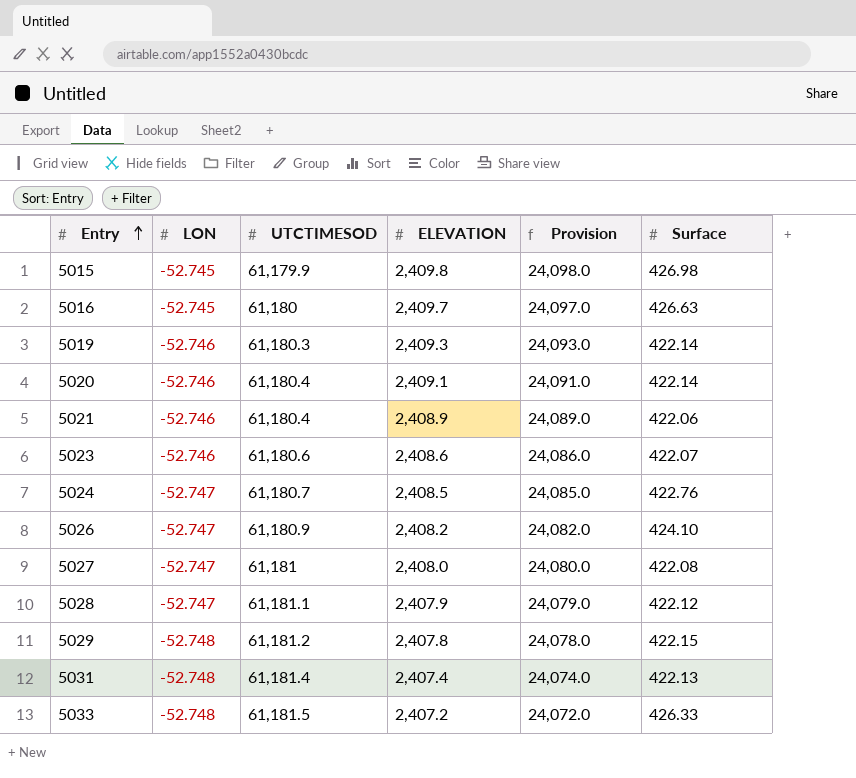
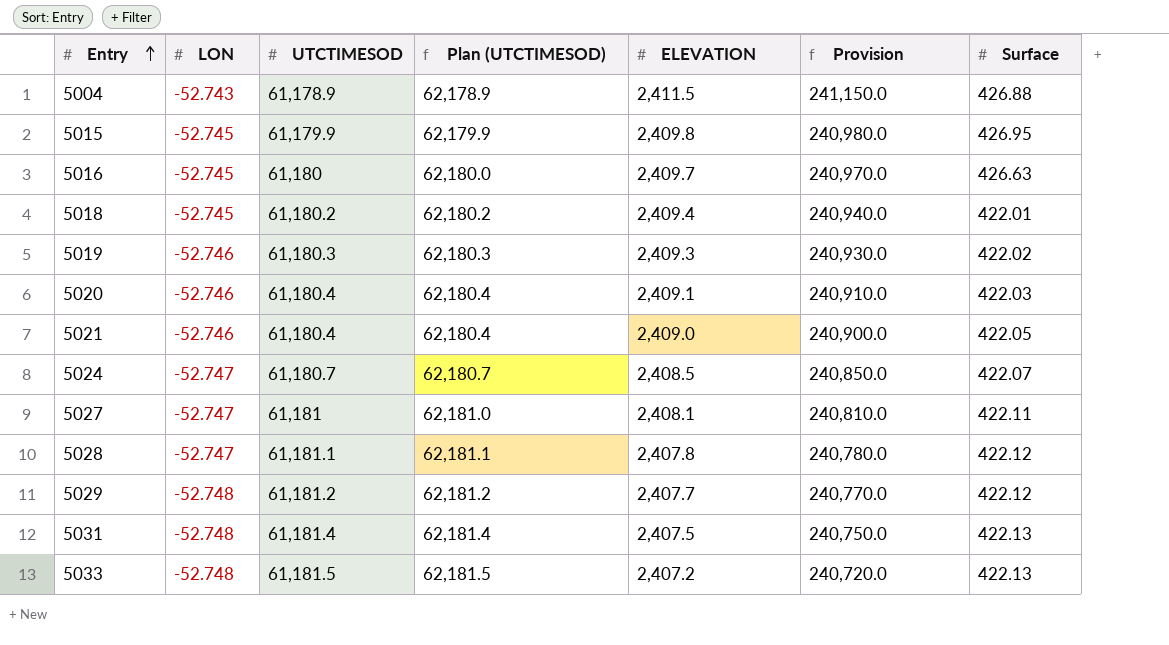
column Plan (UTCTIMESOD) | formula: none -> [UTCTIMESOD] + 1000
column Provision | formula: [ELEVATION] * 10 -> [ELEVATION] * 100
row 5023: -52.746 | 61,180.6 | 2,408.6 | 24,086.0 | 422.07 -> none
row 5026: -52.747 | 61,180.9 | 2,408.2 | 24,082.0 | 424.10 -> none
row 5004: none -> -52.743 | 61,178.9 | 62,178.9 | 2,411.5 | 241,150.0 | 426.88
5015 | Surface: 426.98 -> 426.95
row 5018: none -> -52.745 | 61,180.2 | 62,180.2 | 2,409.4 | 240,940.0 | 422.01
5019 | Surface: 422.14 -> 422.02
5020 | Surface: 422.14 -> 422.03
5021 | ELEVATION: 2,408.9 -> 2,409.0
5021 | Surface: 422.06 -> 422.05
5024 | Surface: 422.76 -> 422.07
5027 | ELEVATION: 2,408.0 -> 2,408.1
5027 | Surface: 422.08 -> 422.11
5028 | ELEVATION: 2,407.9 -> 2,407.8
5029 | ELEVATION: 2,407.8 -> 2,407.7
5029 | Surface: 422.15 -> 422.12
5031 | ELEVATION: 2,407.4 -> 2,407.5
5033 | Surface: 426.33 -> 422.13

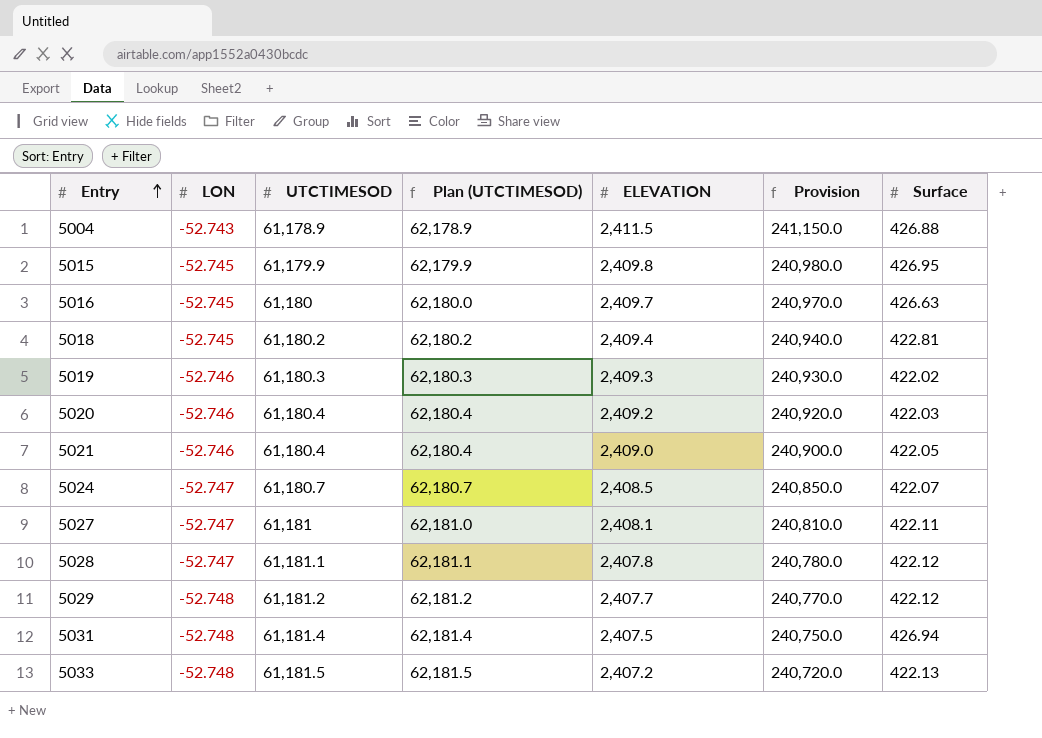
5018 | Surface: 422.01 -> 422.81
5020 | ELEVATION: 2,409.1 -> 2,409.2
5020 | Provision: 240,910.0 -> 240,920.0
5031 | Surface: 422.13 -> 426.94

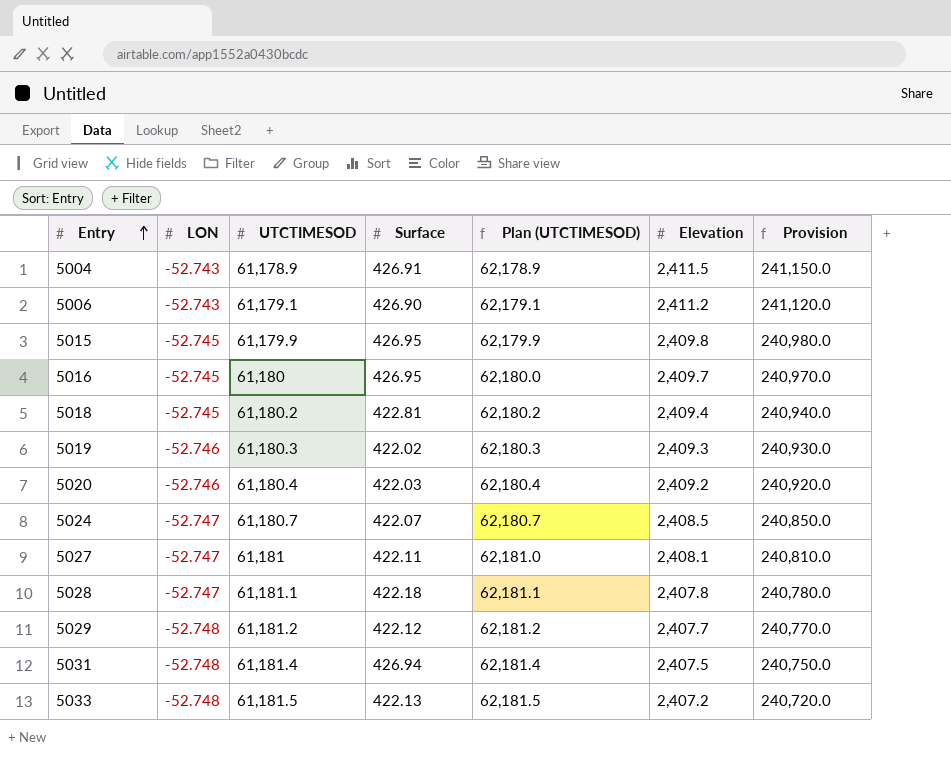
column Surface | position: 7 -> 4
column name: ELEVATION -> Elevation
row 5021: -52.746 | 61,180.4 | 62,180.4 | 2,409.0 | 240,900.0 | 422.05 -> none
5004 | Surface: 426.88 -> 426.91
row 5006: none -> -52.743 | 61,179.1 | 426.90 | 62,179.1 | 2,411.2 | 241,120.0
5016 | Surface: 426.63 -> 426.95
5028 | Surface: 422.12 -> 422.18

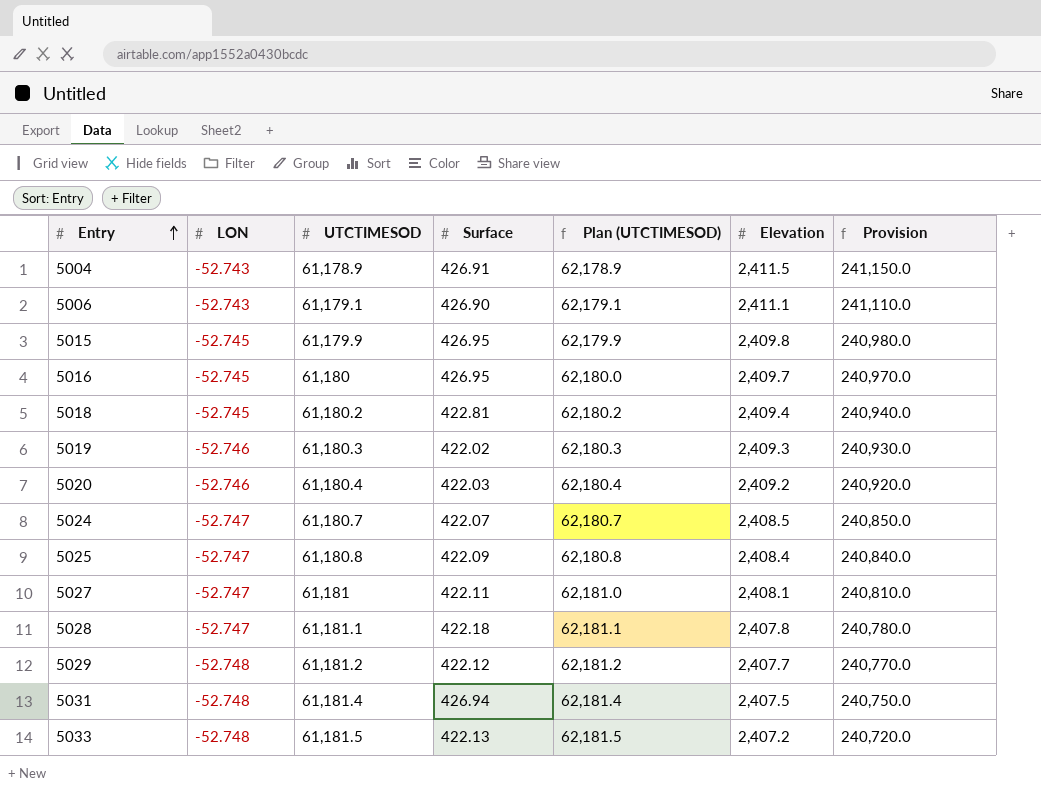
5006 | Elevation: 2,411.2 -> 2,411.1
5006 | Provision: 241,120.0 -> 241,110.0
row 5025: none -> -52.747 | 61,180.8 | 422.09 | 62,180.8 | 2,408.4 | 240,840.0

